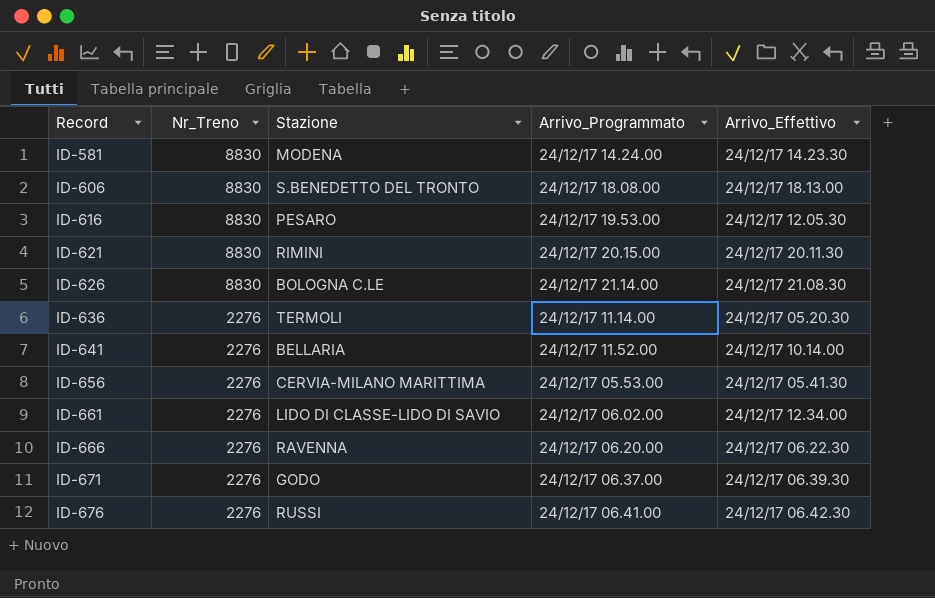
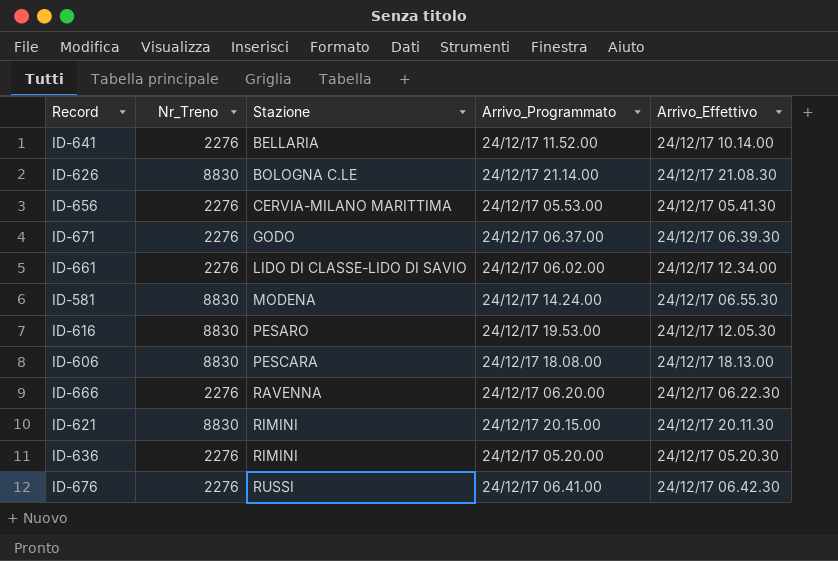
row order: Record ascending -> Stazione ascending
ID-581 | Arrivo_Effettivo: 24/12/17 14.23.30 -> 24/12/17 06.55.30
ID-606 | Stazione: S.BENEDETTO DEL TRONTO -> PESCARA
ID-636 | Stazione: TERMOLI -> RIMINI
ID-636 | Arrivo_Programmato: 24/12/17 11.14.00 -> 24/12/17 05.20.00

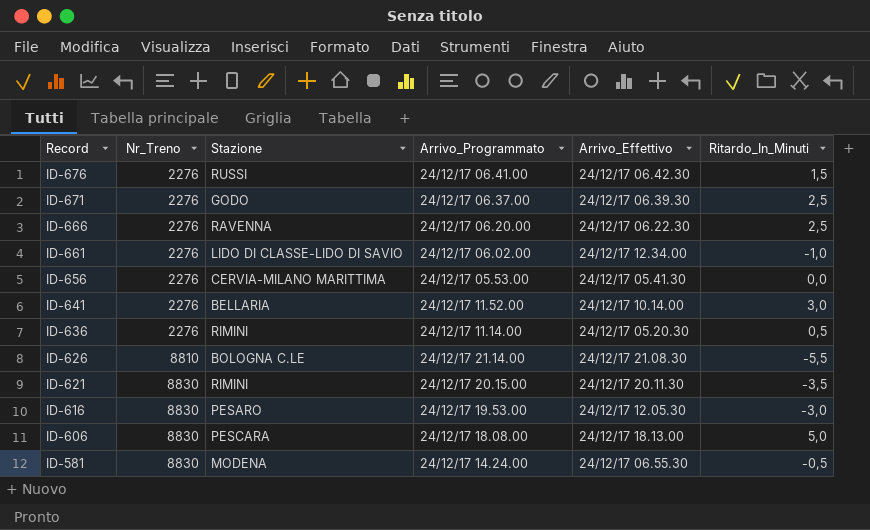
row order: Stazione ascending -> Record descending
column Ritardo_In_Minuti | position: none -> 6
ID-636 | Arrivo_Programmato: 24/12/17 05.20.00 -> 24/12/17 11.14.00
ID-626 | Nr_Treno: 8830 -> 8810

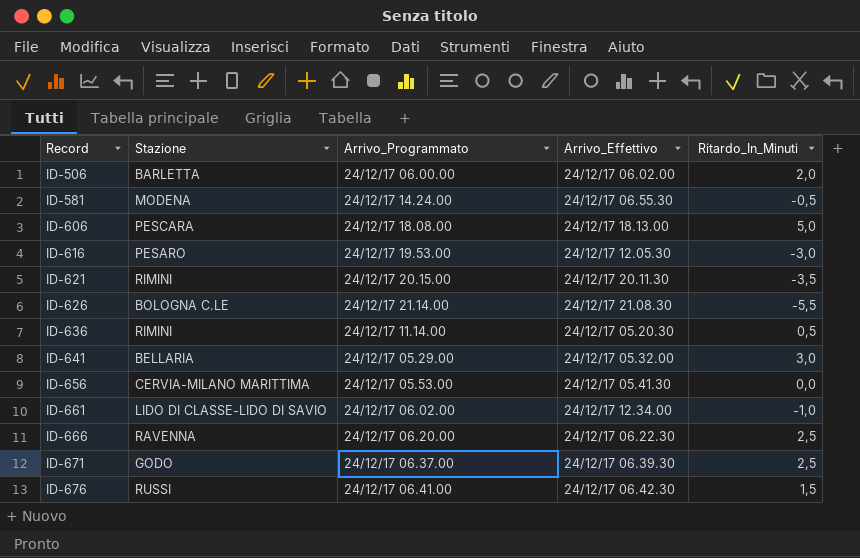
row order: Record descending -> Record ascending
column Nr_Treno | position: 2 -> none
row ID-506: none -> BARLETTA | 24/12/17 06.00.00 | 24/12/17 06.02.00 | 2,0
ID-641 | Arrivo_Programmato: 24/12/17 11.52.00 -> 24/12/17 05.29.00
ID-641 | Arrivo_Effettivo: 24/12/17 10.14.00 -> 24/12/17 05.32.00

